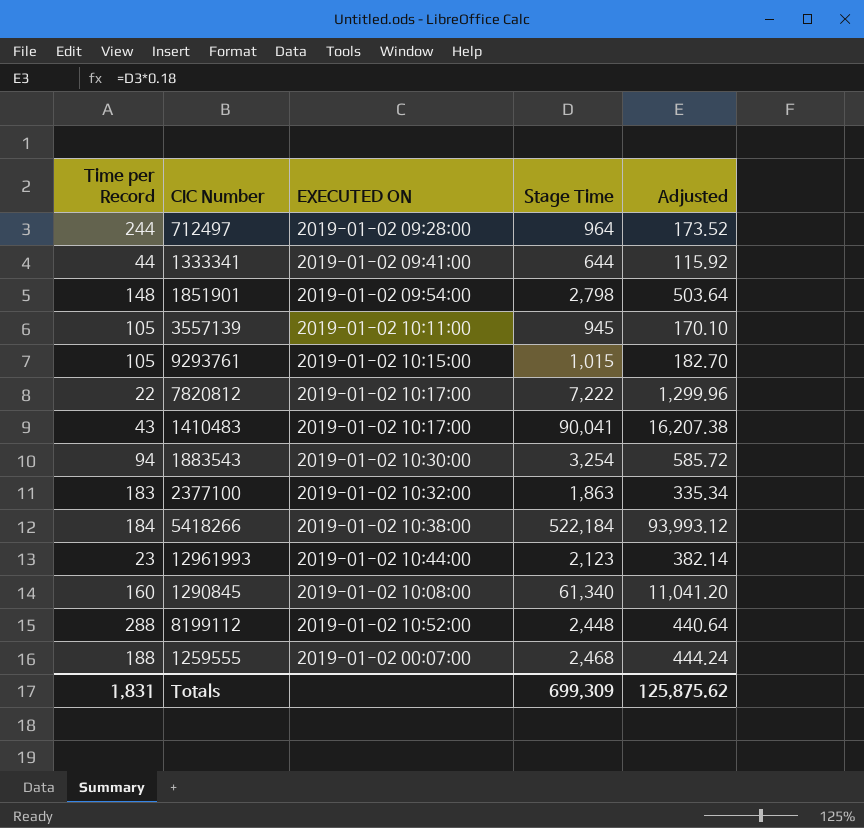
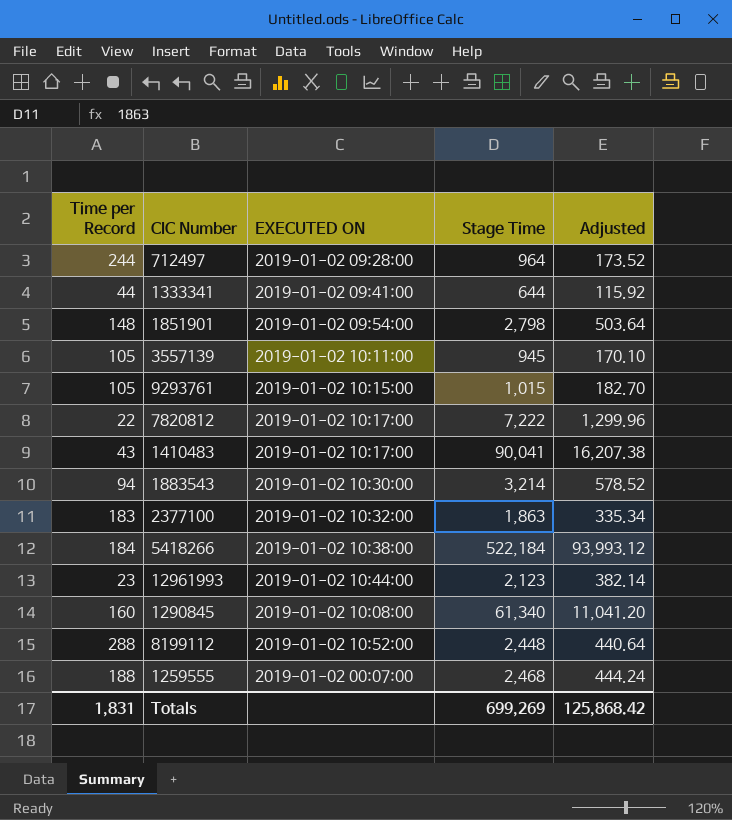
1883543 | Stage Time: 3,254 -> 3,214
1883543 | Adjusted: 585.72 -> 578.52
Totals | Stage Time: 699,309 -> 699,269
Totals | Adjusted: 125,875.62 -> 125,868.42

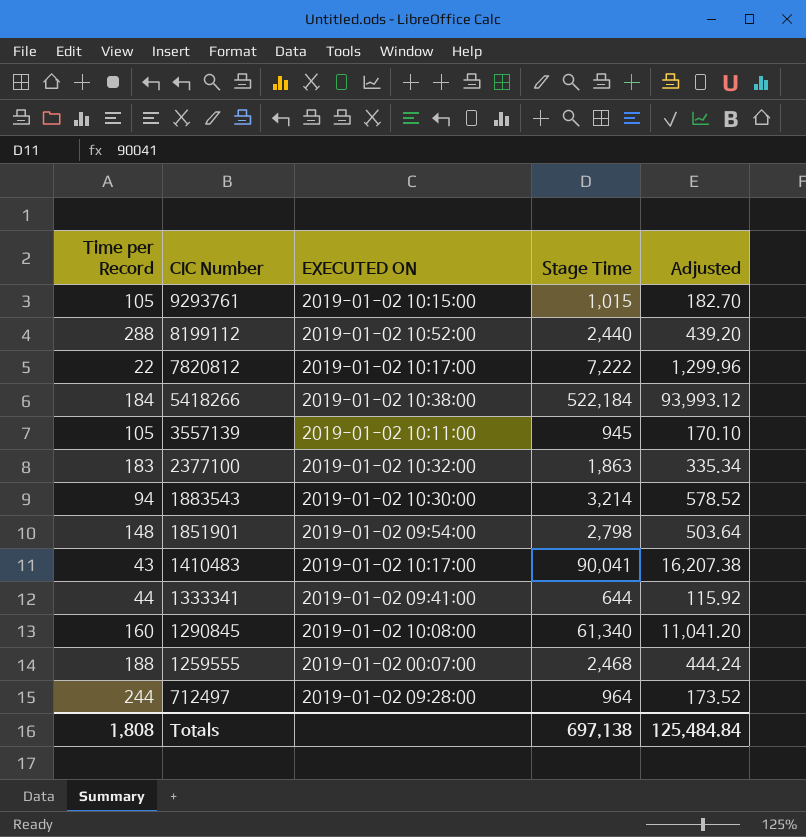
row order: none -> CIC Number descending
row 12961993: 23 | 2019-01-02 10:44:00 | 2,123 | 382.14 -> none
8199112 | Stage Time: 2,448 -> 2,440
8199112 | Adjusted: 440.64 -> 439.20
Totals | Time per Record: 1,831 -> 1,808
Totals | Stage Time: 699,269 -> 697,138
Totals | Adjusted: 125,868.42 -> 125,484.84

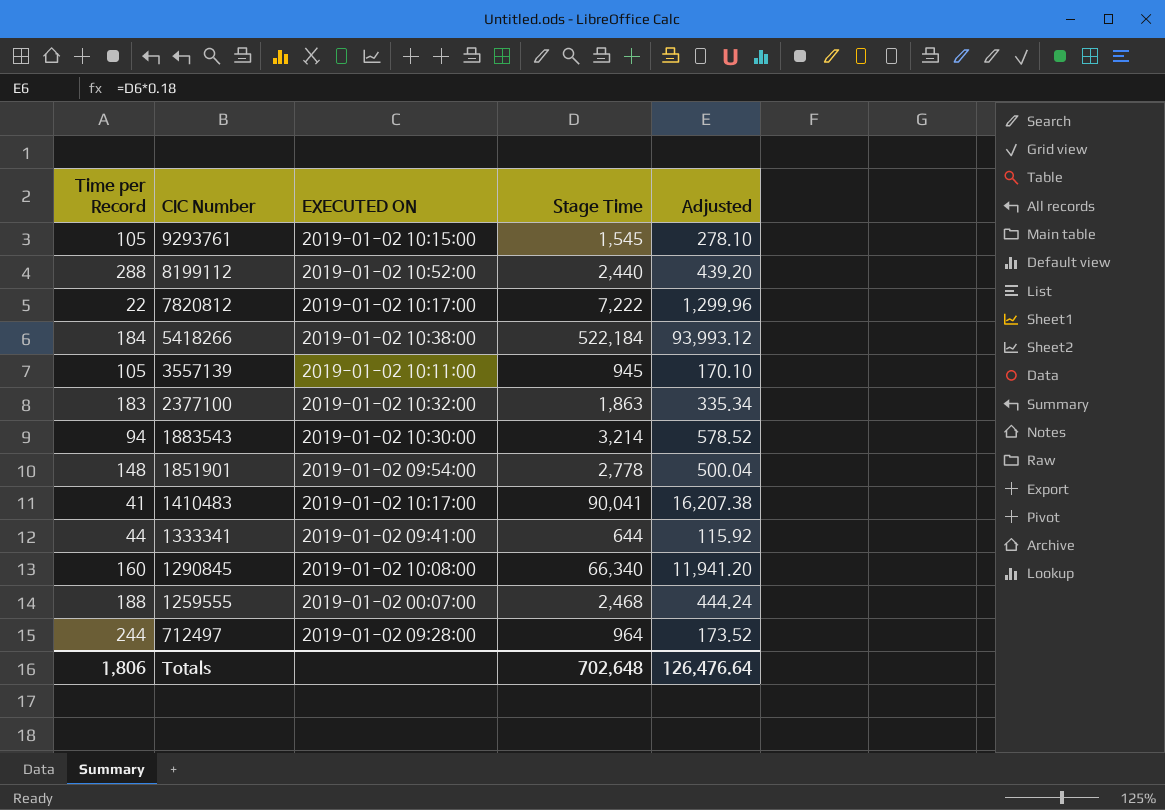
9293761 | Stage Time: 1,015 -> 1,545
9293761 | Adjusted: 182.70 -> 278.10
1851901 | Stage Time: 2,798 -> 2,778
1851901 | Adjusted: 503.64 -> 500.04
1410483 | Time per Record: 43 -> 41
1290845 | Stage Time: 61,340 -> 66,340
1290845 | Adjusted: 11,041.20 -> 11,941.20
Totals | Time per Record: 1,808 -> 1,806
Totals | Stage Time: 697,138 -> 702,648
Totals | Adjusted: 125,484.84 -> 126,476.64

